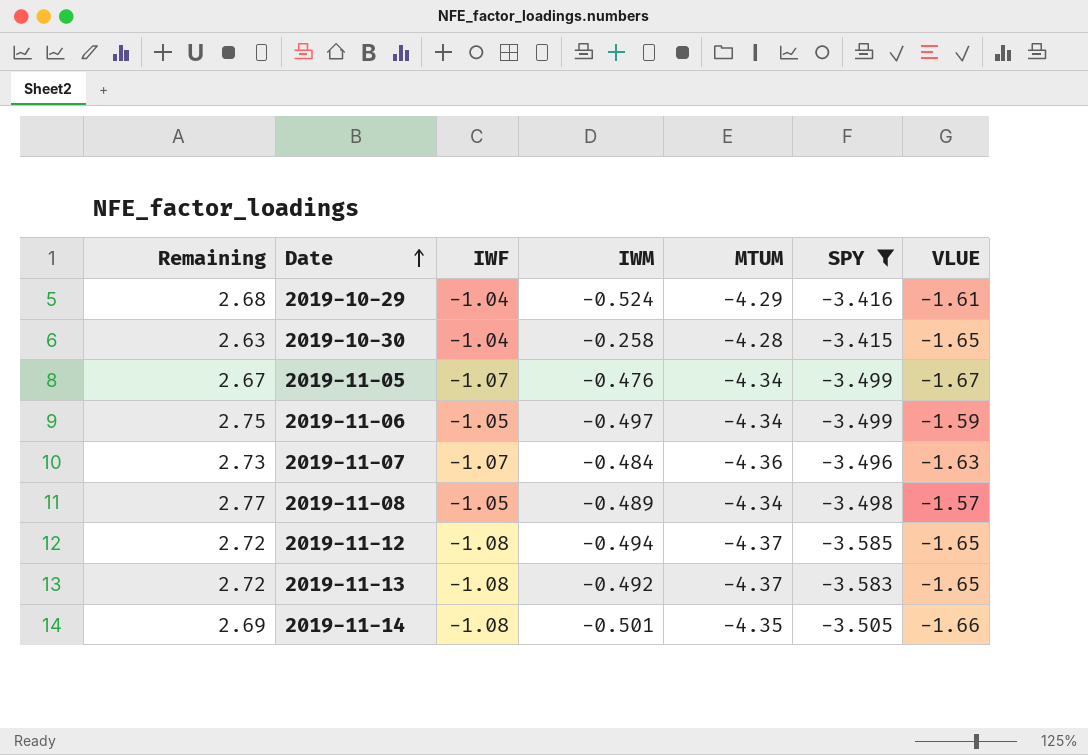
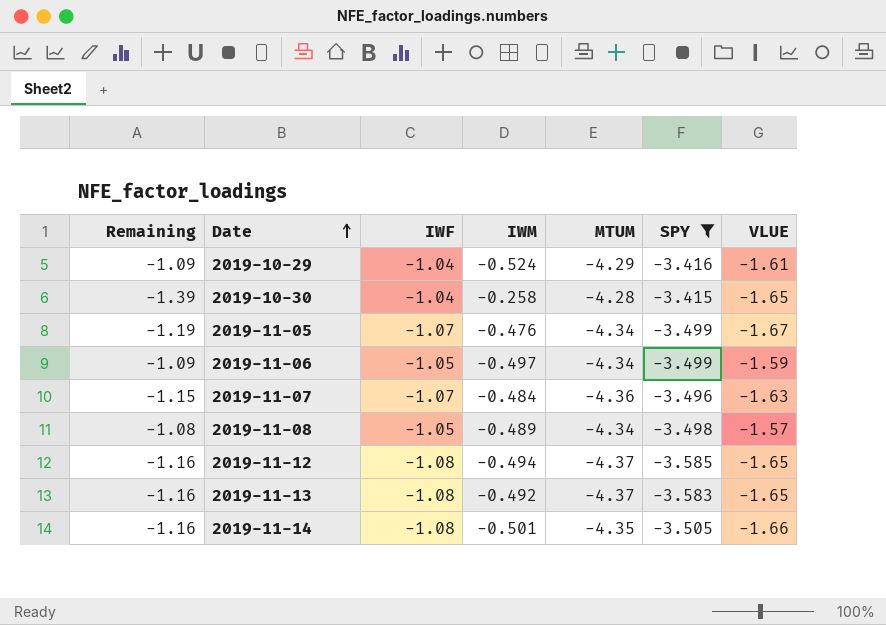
column Remaining | formula: [VLUE] - [MTUM] -> [VLUE] - [IWM]

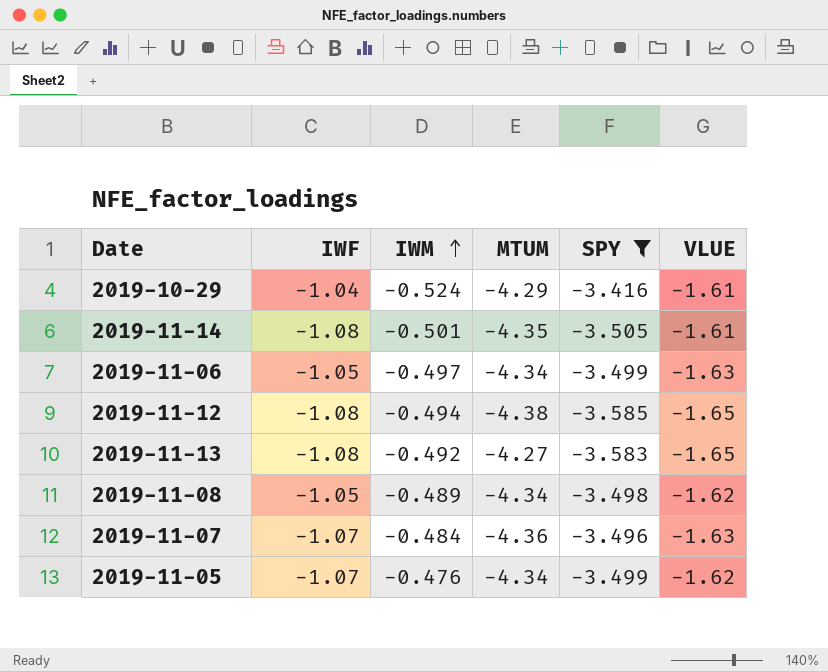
row order: Date ascending -> IWM ascending
column Remaining | formula: [VLUE] - [IWM] -> none
row 2019-10-30: -1.39 | -1.04 | -0.258 | -4.28 | -3.415 | -1.65 -> none
2019-11-14 | VLUE: -1.66 -> -1.61
2019-11-06 | VLUE: -1.59 -> -1.63
2019-11-12 | MTUM: -4.37 -> -4.38
2019-11-13 | MTUM: -4.37 -> -4.27
2019-11-08 | VLUE: -1.57 -> -1.62
2019-11-05 | VLUE: -1.67 -> -1.62

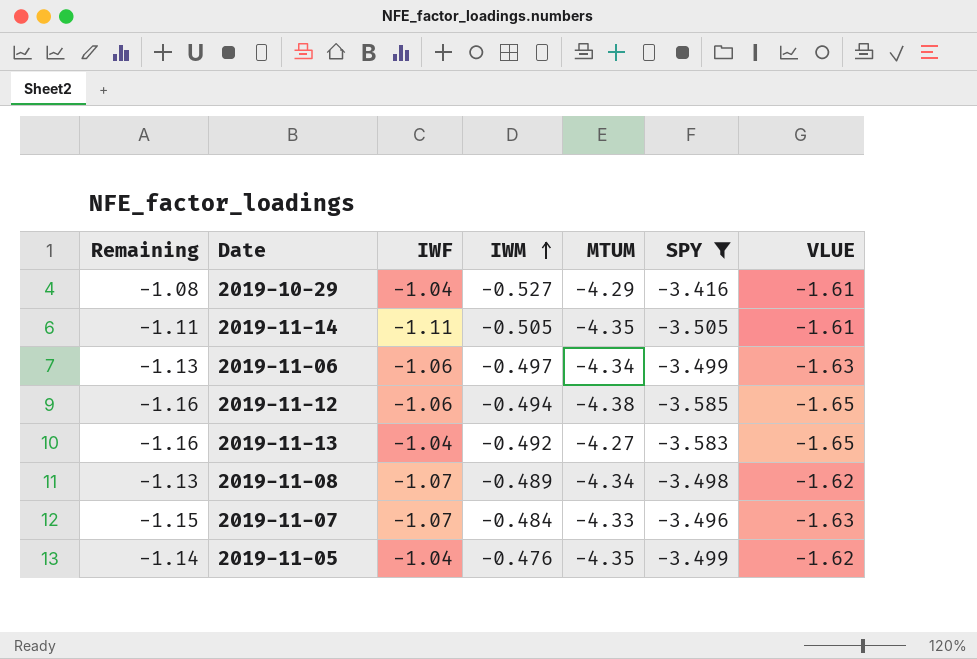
column Remaining | formula: none -> [VLUE] - [IWM]
2019-10-29 | IWM: -0.524 -> -0.527
2019-11-14 | IWF: -1.08 -> -1.11
2019-11-14 | IWM: -0.501 -> -0.505
2019-11-06 | IWF: -1.05 -> -1.06
2019-11-12 | IWF: -1.08 -> -1.06
2019-11-13 | IWF: -1.08 -> -1.04
2019-11-08 | IWF: -1.05 -> -1.07
2019-11-07 | MTUM: -4.36 -> -4.33
2019-11-05 | IWF: -1.07 -> -1.04
2019-11-05 | MTUM: -4.34 -> -4.35

